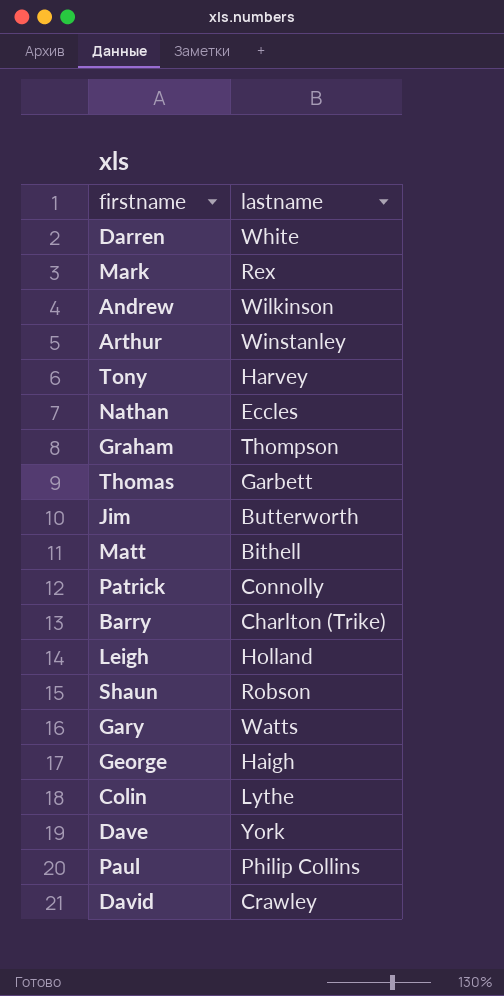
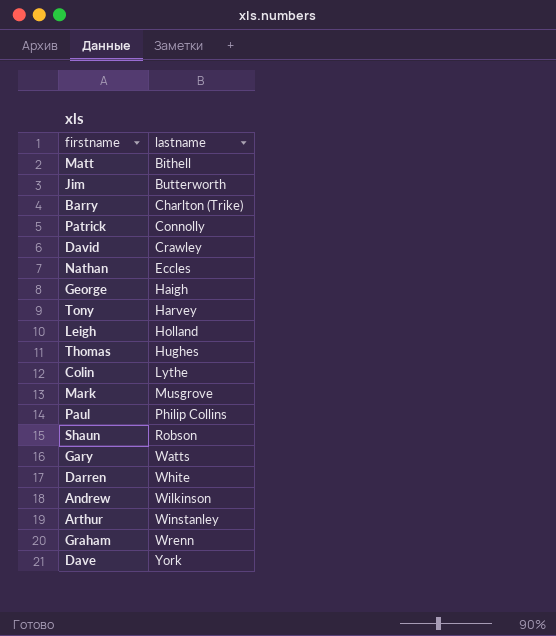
row order: none -> lastname ascending
Thomas | lastname: Garbett -> Hughes
Mark | lastname: Rex -> Musgrove
Graham | lastname: Thompson -> Wrenn

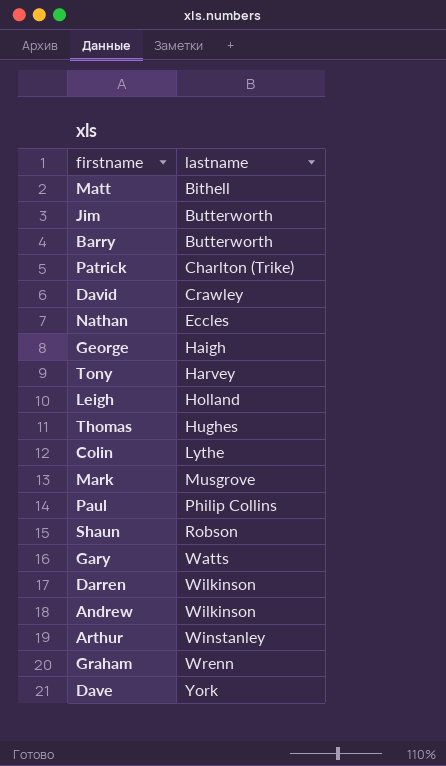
Barry | lastname: Charlton (Trike) -> Butterworth
Patrick | lastname: Connolly -> Charlton (Trike)
Darren | lastname: White -> Wilkinson

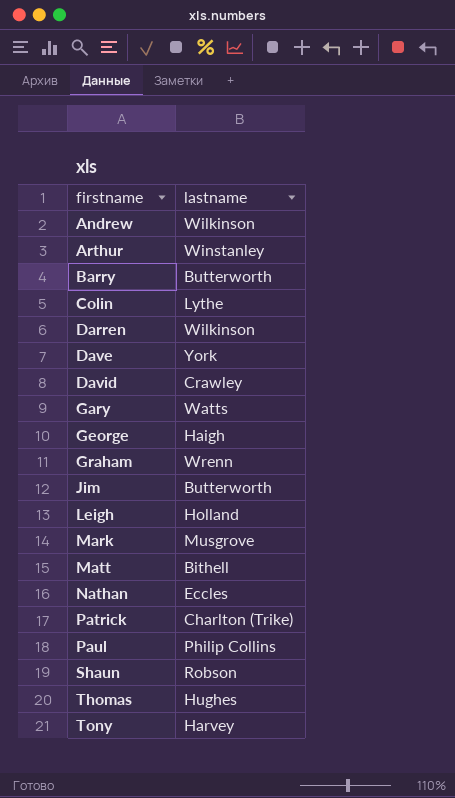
row order: lastname ascending -> firstname ascending

